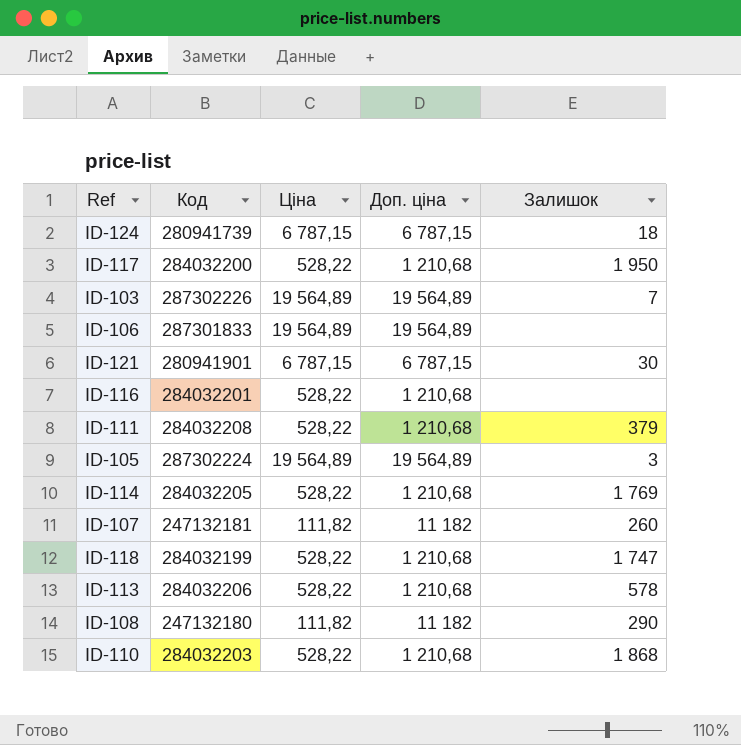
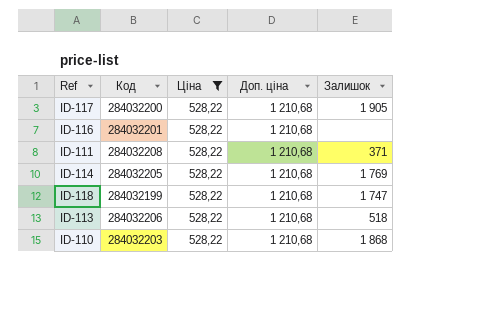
filter: none -> Ціна = 528,22
ID-117 | Залишок: 1 950 -> 1 905
ID-111 | Залишок: 379 -> 371
ID-113 | Залишок: 578 -> 518

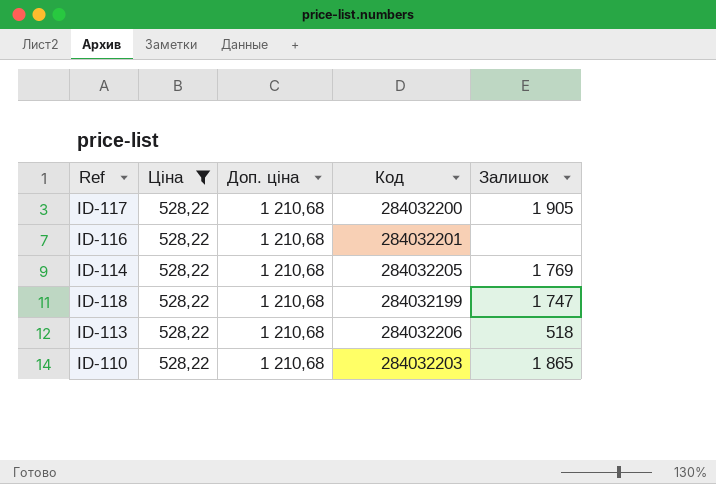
column Код | position: 2 -> 4
row ID-111: 284032208 | 528,22 | 1 210,68 | 371 -> none
ID-110 | Залишок: 1 868 -> 1 865

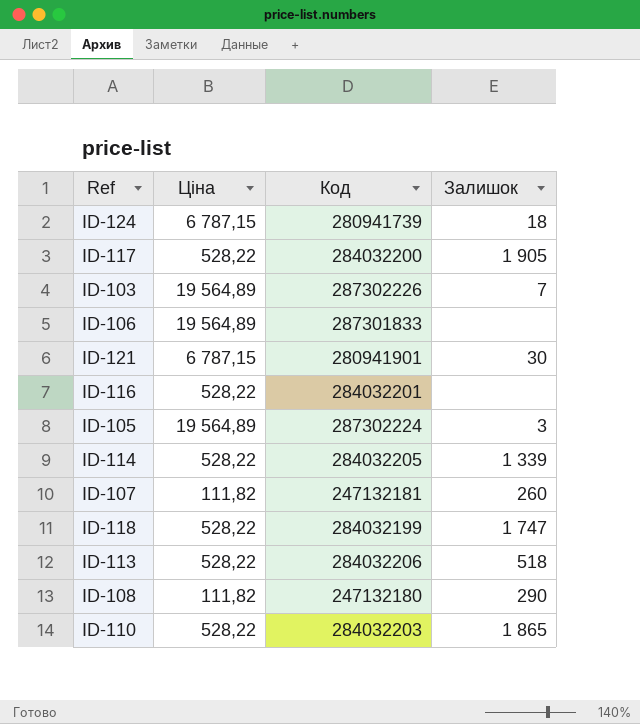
filter: Ціна = 528,22 -> none
column Доп. ціна | position: 3 -> none
ID-114 | Залишок: 1 769 -> 1 339

